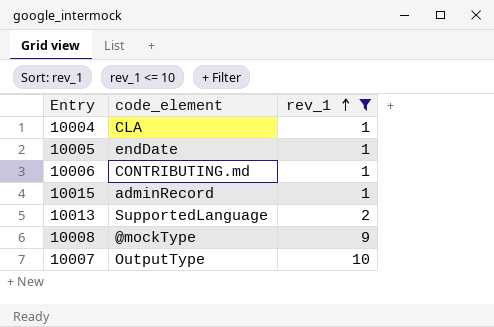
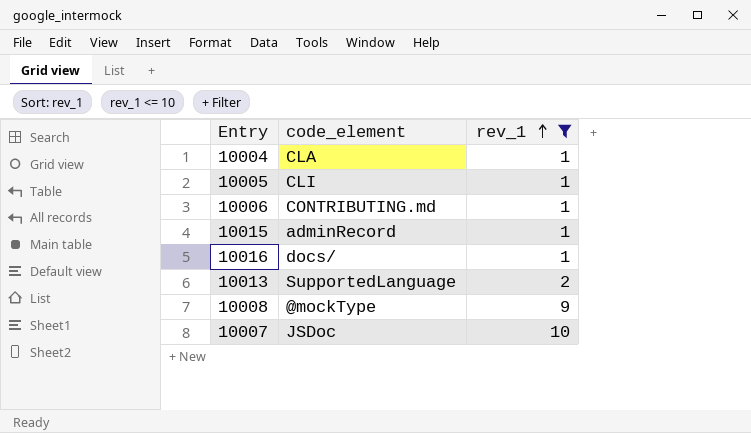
10005 | code_element: endDate -> CLI
row 10016: none -> docs/ | 1
10007 | code_element: OutputType -> JSDoc

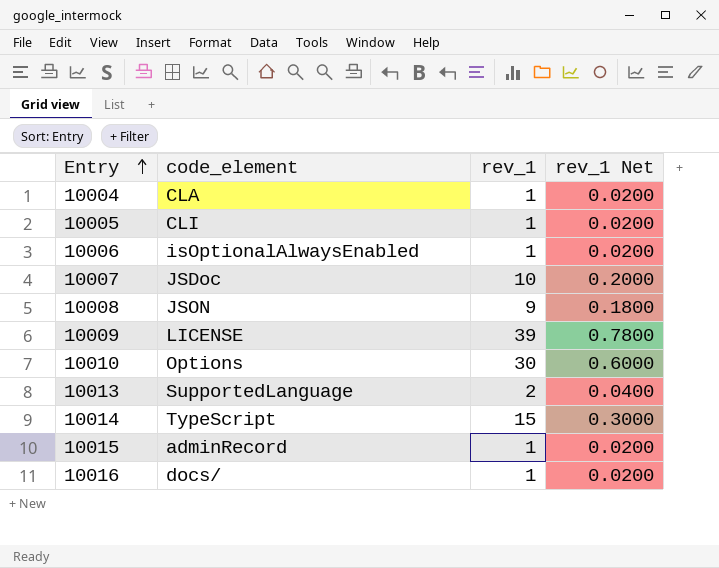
filter: rev_1 <= 10 -> none
row order: rev_1 ascending -> Entry ascending
column rev_1 Net | formula: none -> [rev_1] * 0.02
10006 | code_element: CONTRIBUTING.md -> isOptionalAlwaysEnabled
10008 | code_element: @mockType -> JSON

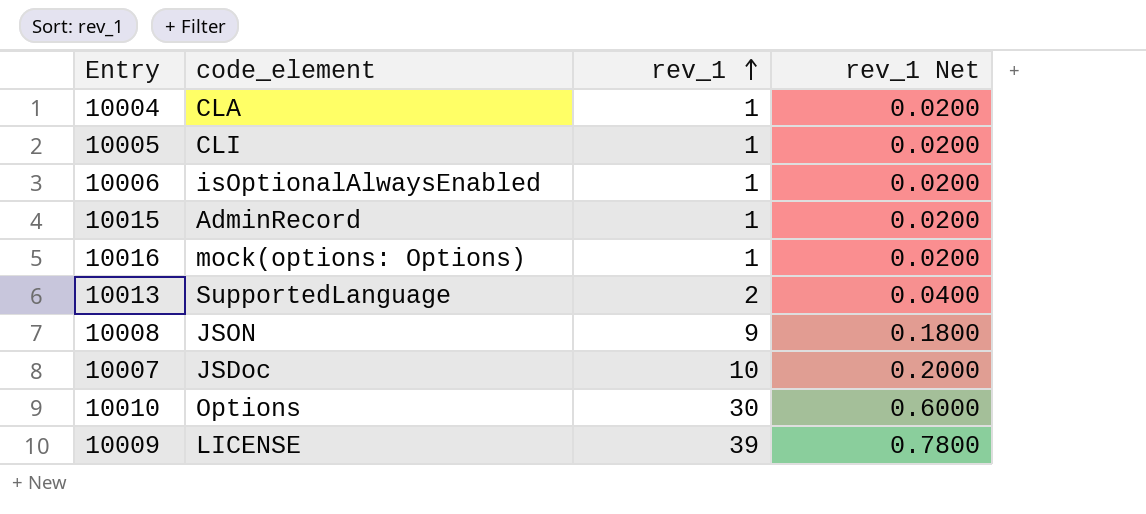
row order: Entry ascending -> rev_1 ascending
row 10014: TypeScript | 15 | 0.3000 -> none
10015 | code_element: adminRecord -> AdminRecord
10016 | code_element: docs/ -> mock(options: Options)

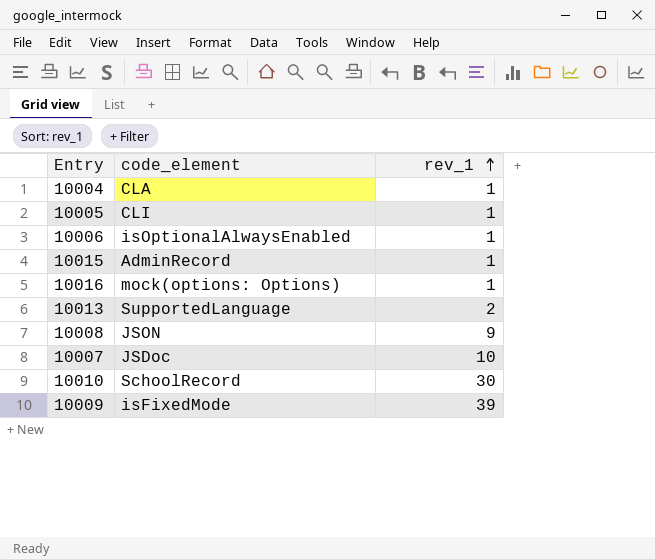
column rev_1 Net | formula: [rev_1] * 0.02 -> none
10010 | code_element: Options -> SchoolRecord
10009 | code_element: LICENSE -> isFixedMode

